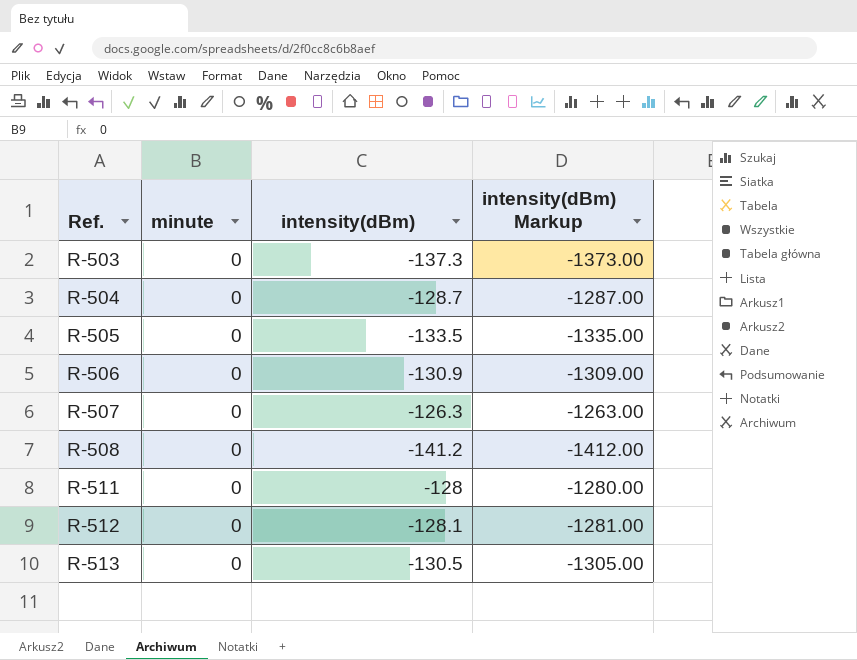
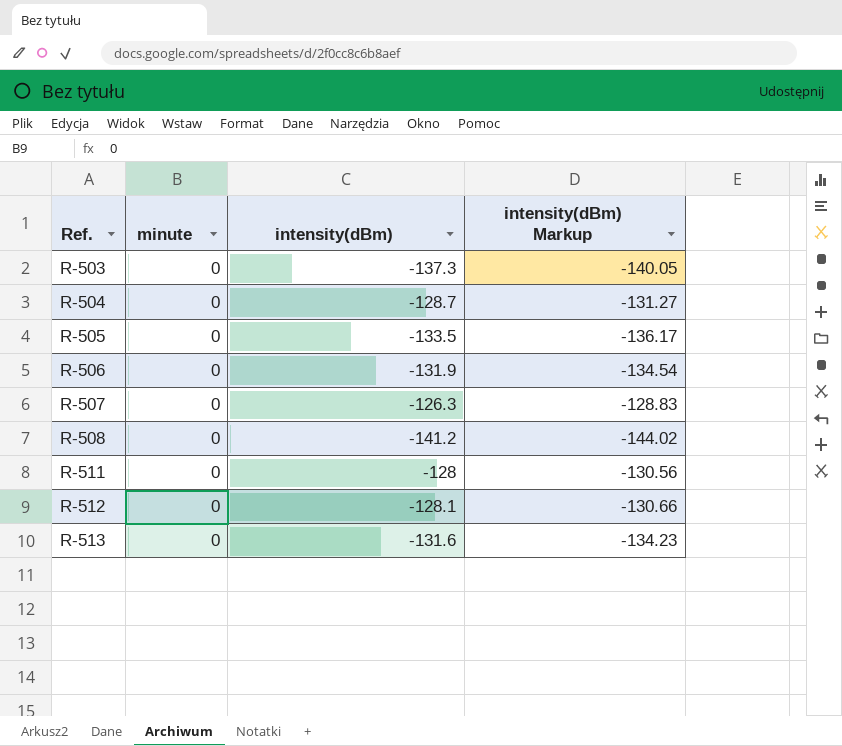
column intensity(dBm) Markup | formula: [intensity(dBm)] * 10 -> [intensity(dBm)] * 1.02
R-506 | intensity(dBm): -130.9 -> -131.9
R-513 | intensity(dBm): -130.5 -> -131.6

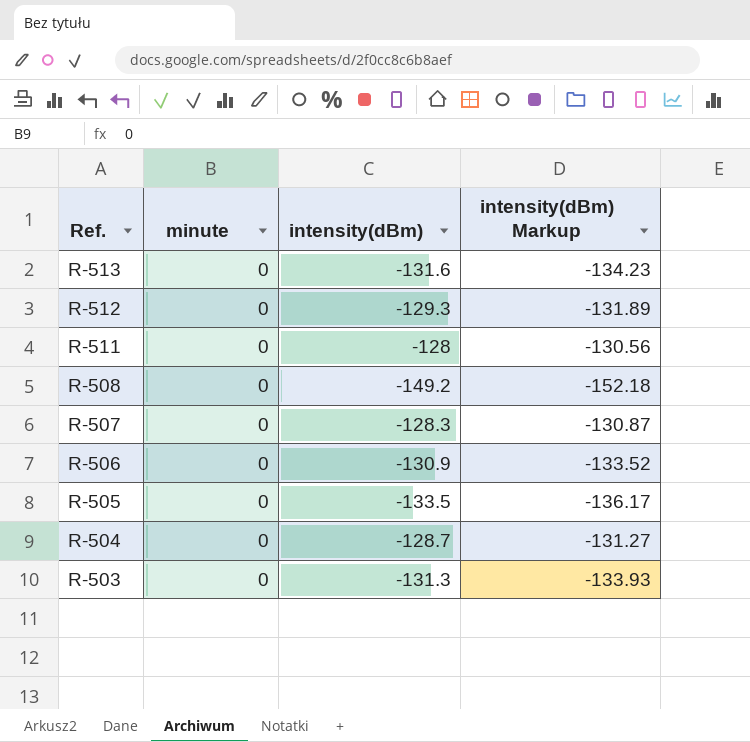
row order: Ref. ascending -> Ref. descending
R-512 | intensity(dBm): -128.1 -> -129.3
R-512 | intensity(dBm) Markup: -130.66 -> -131.89
R-508 | intensity(dBm): -141.2 -> -149.2
R-508 | intensity(dBm) Markup: -144.02 -> -152.18
R-507 | intensity(dBm): -126.3 -> -128.3
R-507 | intensity(dBm) Markup: -128.83 -> -130.87
R-506 | intensity(dBm): -131.9 -> -130.9
R-506 | intensity(dBm) Markup: -134.54 -> -133.52
R-503 | intensity(dBm): -137.3 -> -131.3
R-503 | intensity(dBm) Markup: -140.05 -> -133.93

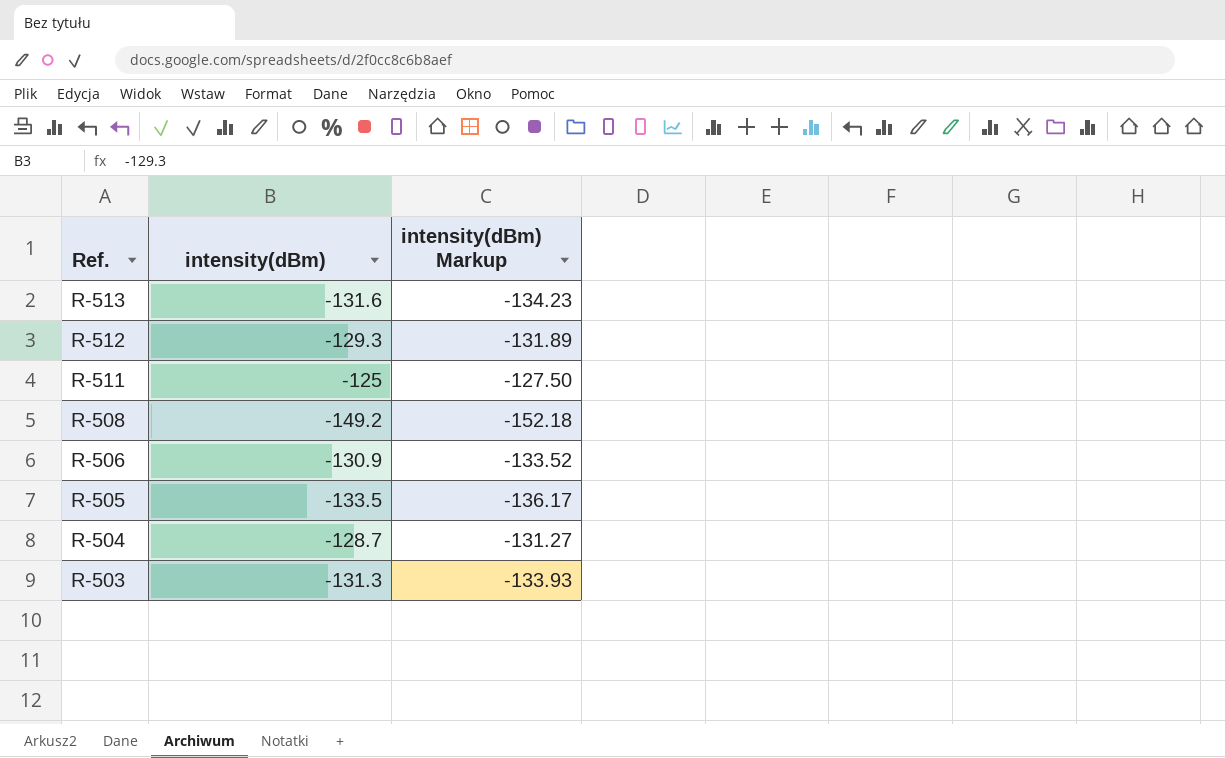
column minute | position: 2 -> none
row R-507: 0 | -128.3 | -130.87 -> none
R-511 | intensity(dBm): -128 -> -125
R-511 | intensity(dBm) Markup: -130.56 -> -127.50

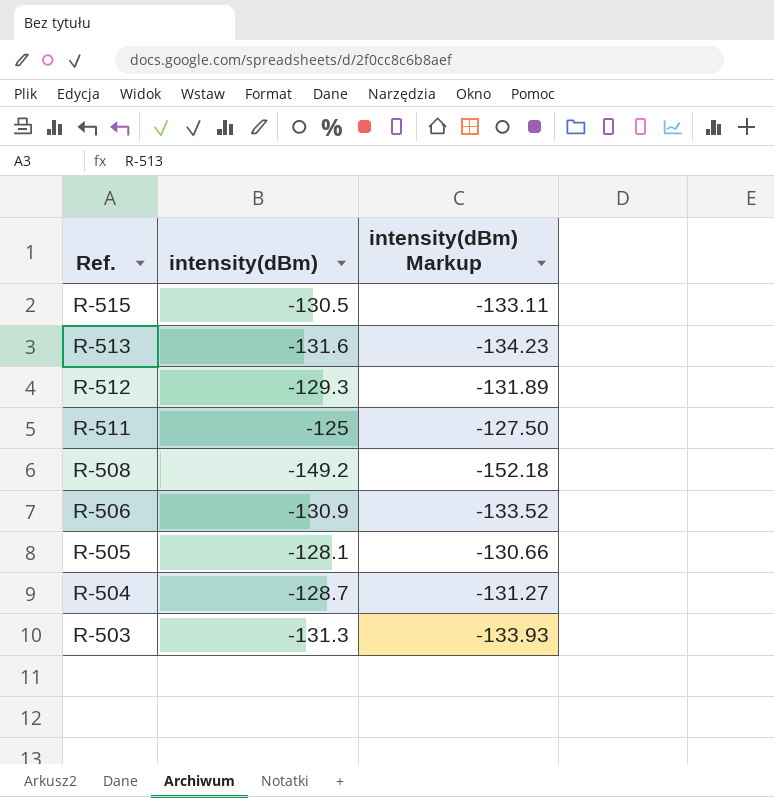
row R-515: none -> -130.5 | -133.11
R-505 | intensity(dBm): -133.5 -> -128.1
R-505 | intensity(dBm) Markup: -136.17 -> -130.66

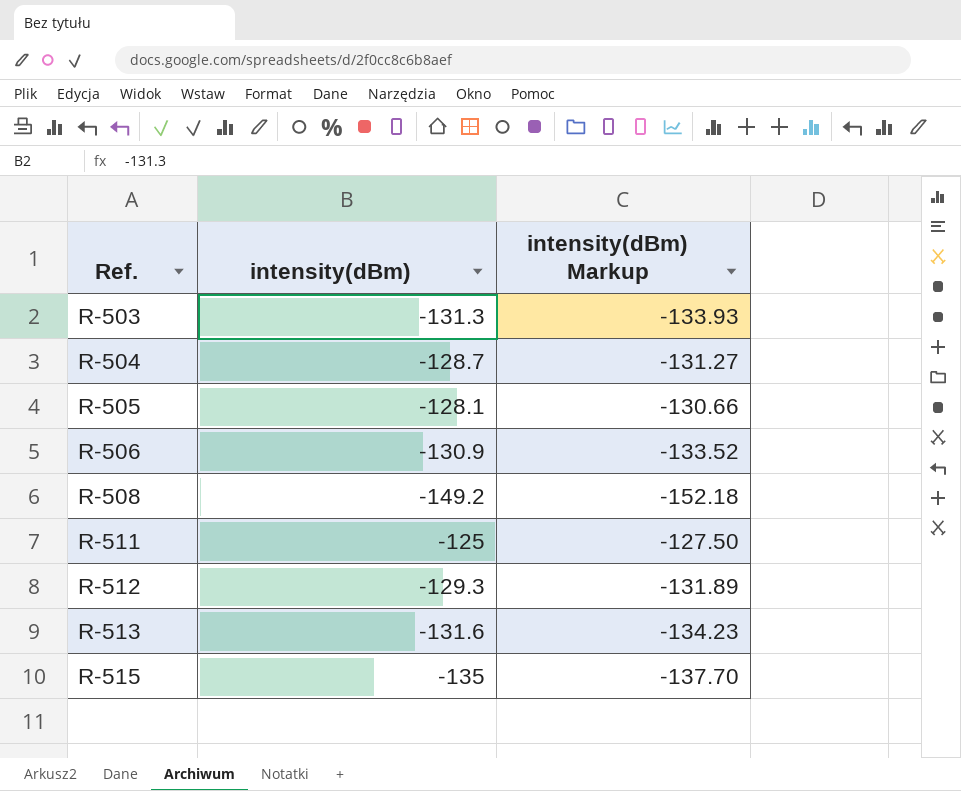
row order: Ref. descending -> Ref. ascending
R-515 | intensity(dBm): -130.5 -> -135
R-515 | intensity(dBm) Markup: -133.11 -> -137.70

